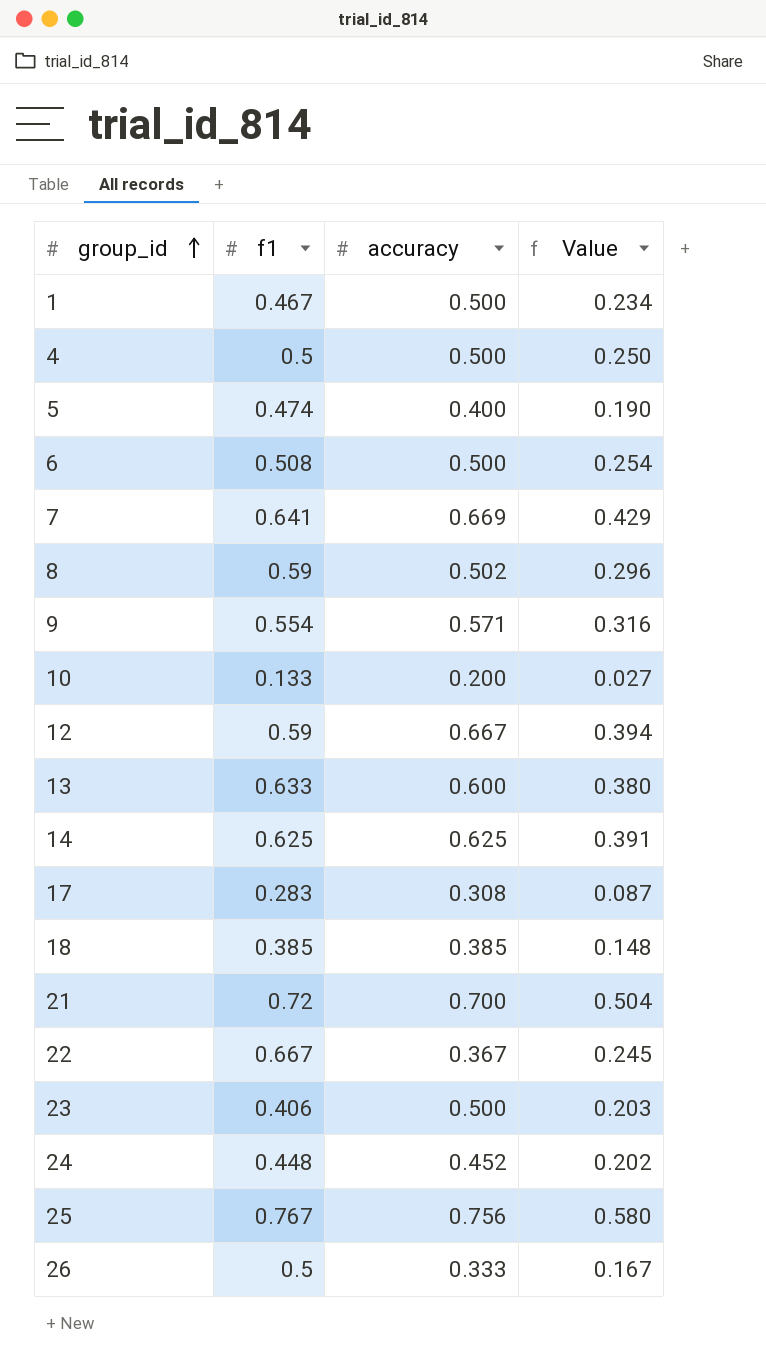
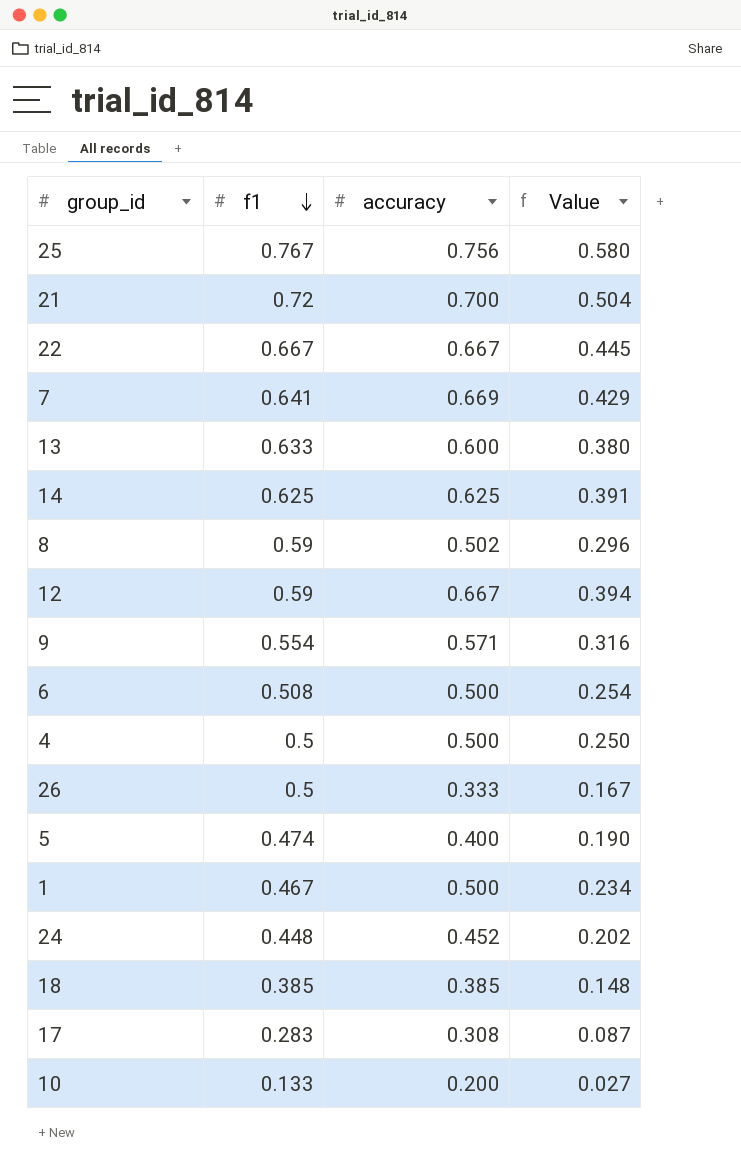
row order: group_id ascending -> f1 descending
row 23: 0.406 | 0.500 | 0.203 -> none
22 | accuracy: 0.367 -> 0.667
22 | Value: 0.245 -> 0.445

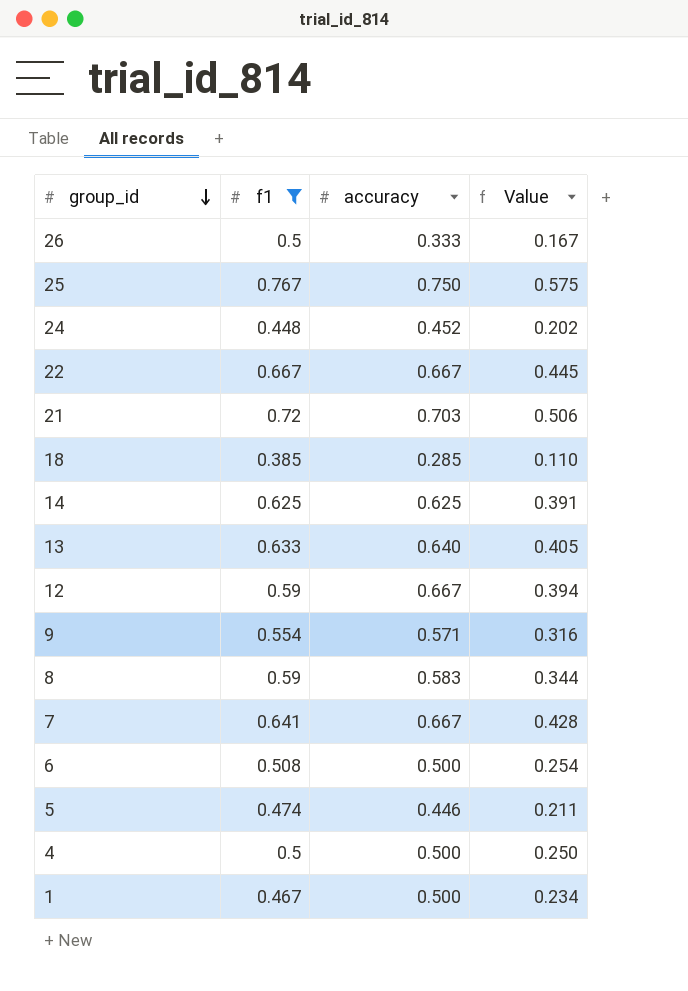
filter: none -> f1 >= 0.385
row order: f1 descending -> group_id descending
25 | accuracy: 0.756 -> 0.750
25 | Value: 0.580 -> 0.575
21 | accuracy: 0.700 -> 0.703
21 | Value: 0.504 -> 0.506
18 | accuracy: 0.385 -> 0.285
18 | Value: 0.148 -> 0.110
13 | accuracy: 0.600 -> 0.640
13 | Value: 0.380 -> 0.405
8 | accuracy: 0.502 -> 0.583
8 | Value: 0.296 -> 0.344
7 | accuracy: 0.669 -> 0.667
7 | Value: 0.429 -> 0.428
5 | accuracy: 0.400 -> 0.446
5 | Value: 0.190 -> 0.211

